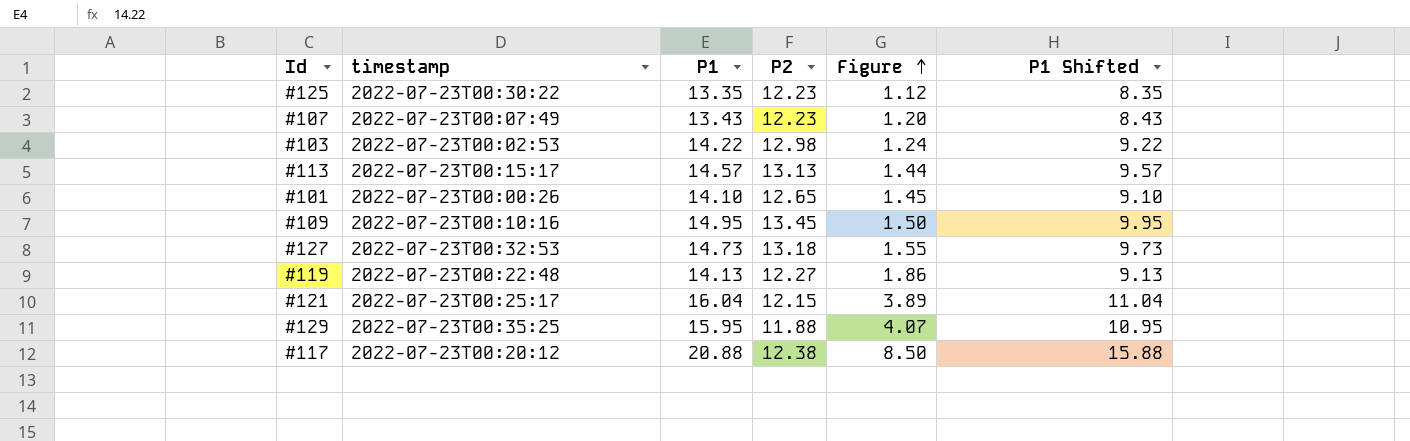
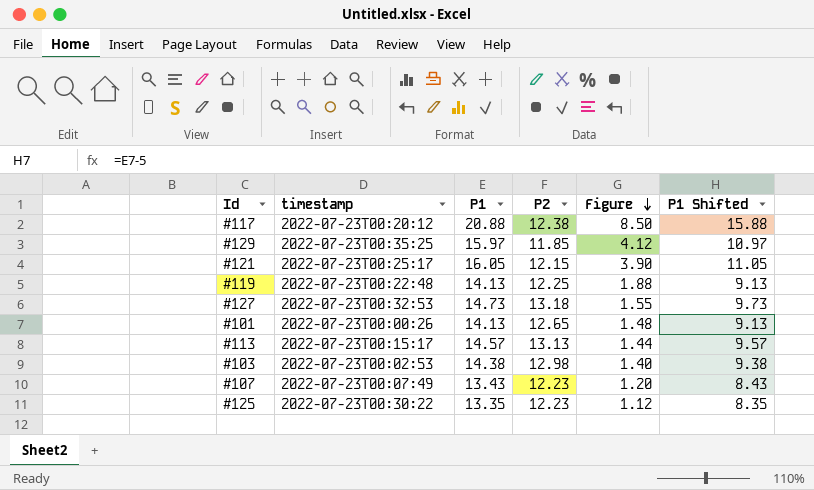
row order: Figure ascending -> Figure descending
row #109: 2022-07-23T00:10:16 | 14.95 | 13.45 | 1.50 | 9.95 -> none
#129 | P1: 15.95 -> 15.97
#129 | P2: 11.88 -> 11.85
#129 | Figure: 4.07 -> 4.12
#129 | P1 Shifted: 10.95 -> 10.97
#121 | P1: 16.04 -> 16.05
#121 | Figure: 3.89 -> 3.90
#121 | P1 Shifted: 11.04 -> 11.05
#119 | P2: 12.27 -> 12.25
#119 | Figure: 1.86 -> 1.88
#101 | P1: 14.10 -> 14.13
#101 | Figure: 1.45 -> 1.48
#101 | P1 Shifted: 9.10 -> 9.13
#103 | P1: 14.22 -> 14.38
#103 | Figure: 1.24 -> 1.40
#103 | P1 Shifted: 9.22 -> 9.38

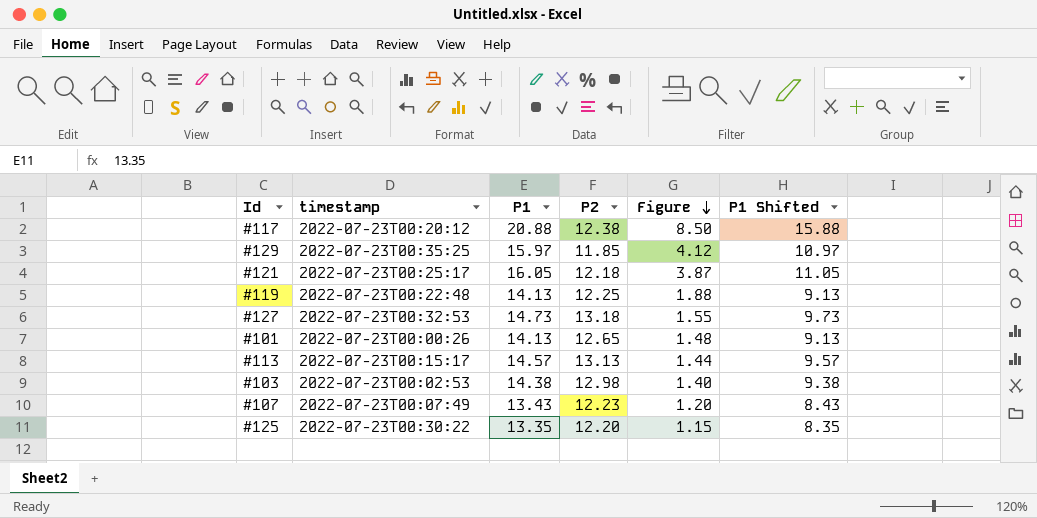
#121 | P2: 12.15 -> 12.18
#121 | Figure: 3.90 -> 3.87
#125 | P2: 12.23 -> 12.20
#125 | Figure: 1.12 -> 1.15

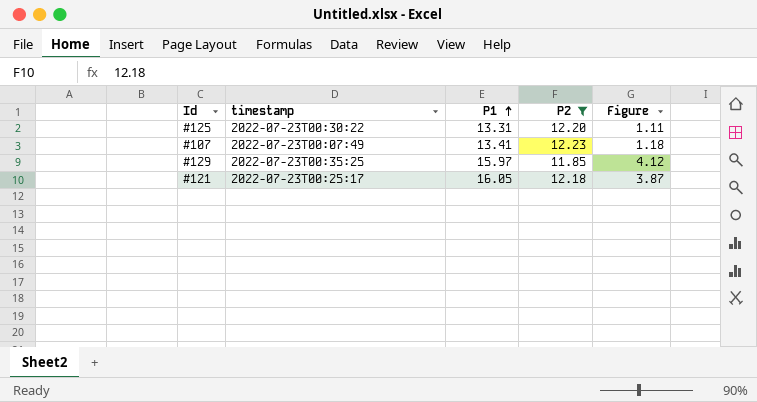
filter: none -> P2 <= 12.23
row order: Figure descending -> P1 ascending
column P1 Shifted | formula: [P1] - 5 -> none
#125 | P1: 13.35 -> 13.31
#125 | Figure: 1.15 -> 1.11
#107 | P1: 13.43 -> 13.41
#107 | Figure: 1.20 -> 1.18

